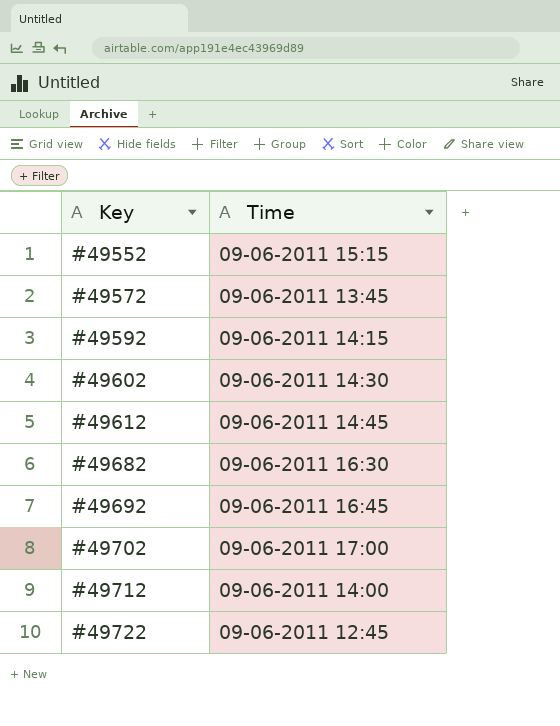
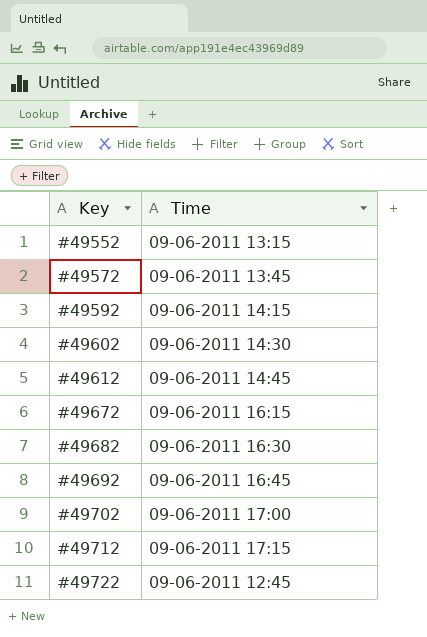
#49552 | Time: 09-06-2011 15:15 -> 09-06-2011 13:15
row #49672: none -> 09-06-2011 16:15
#49712 | Time: 09-06-2011 14:00 -> 09-06-2011 17:15

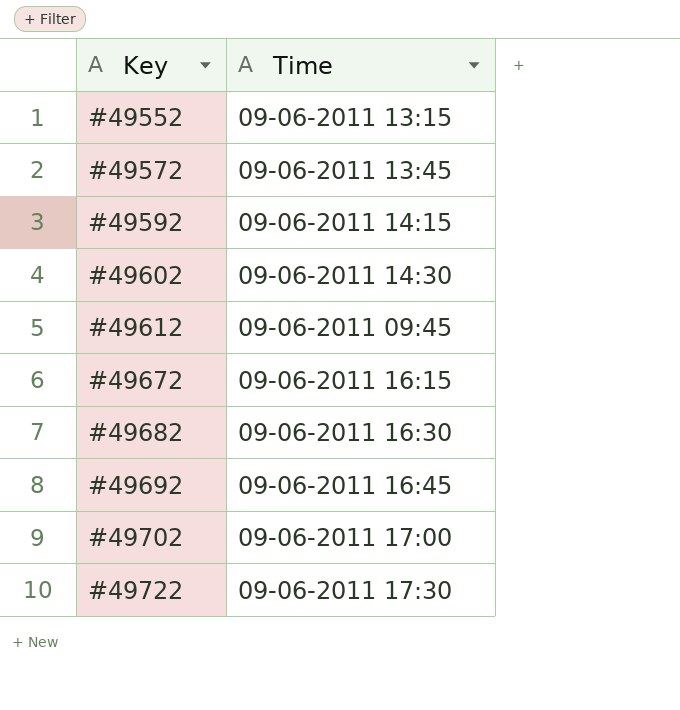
row #49712: 09-06-2011 17:15 -> none
#49612 | Time: 09-06-2011 14:45 -> 09-06-2011 09:45
#49722 | Time: 09-06-2011 12:45 -> 09-06-2011 17:30

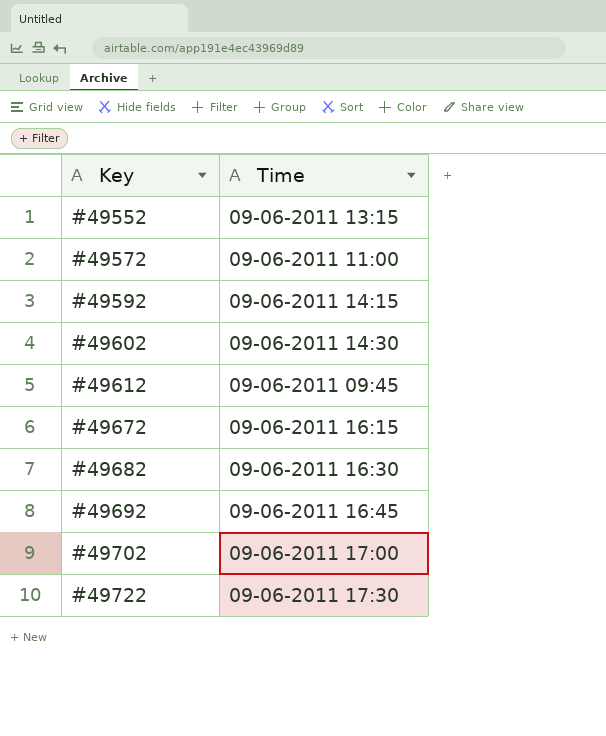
#49572 | Time: 09-06-2011 13:45 -> 09-06-2011 11:00

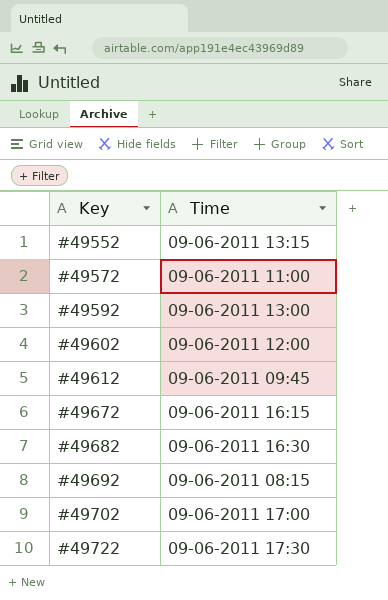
#49592 | Time: 09-06-2011 14:15 -> 09-06-2011 13:00
#49602 | Time: 09-06-2011 14:30 -> 09-06-2011 12:00
#49692 | Time: 09-06-2011 16:45 -> 09-06-2011 08:15

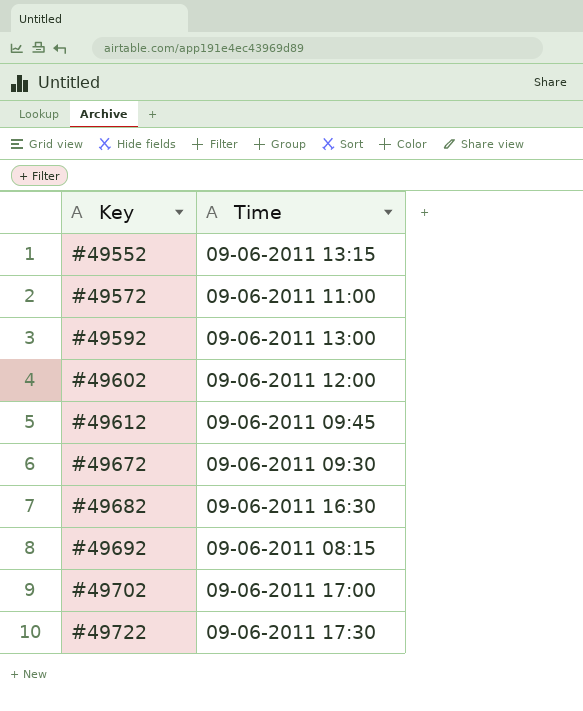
#49672 | Time: 09-06-2011 16:15 -> 09-06-2011 09:30

